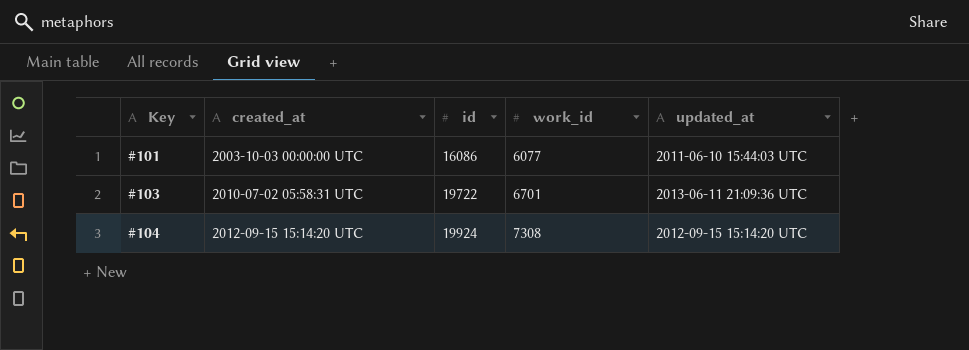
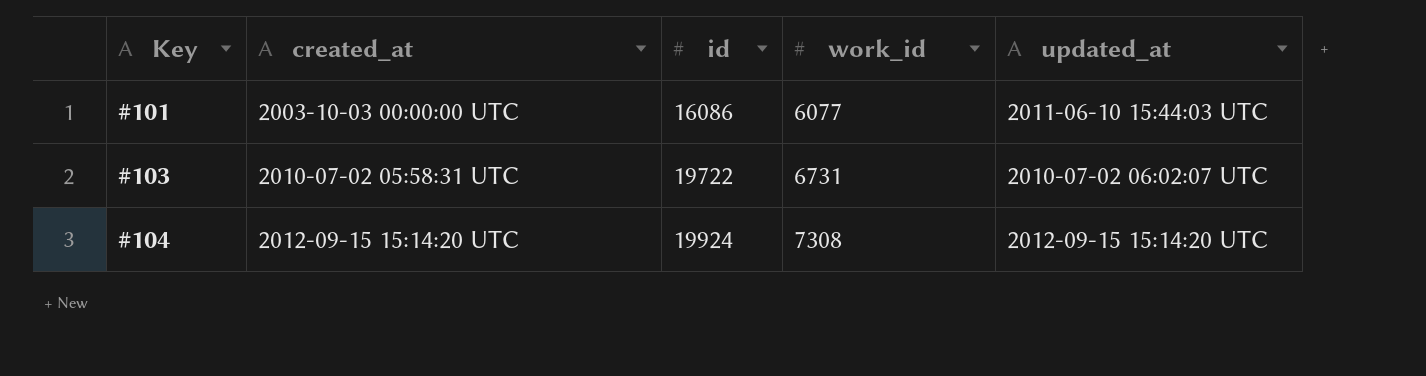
#103 | work_id: 6701 -> 6731
#103 | updated_at: 2013-06-11 21:09:36 UTC -> 2010-07-02 06:02:07 UTC

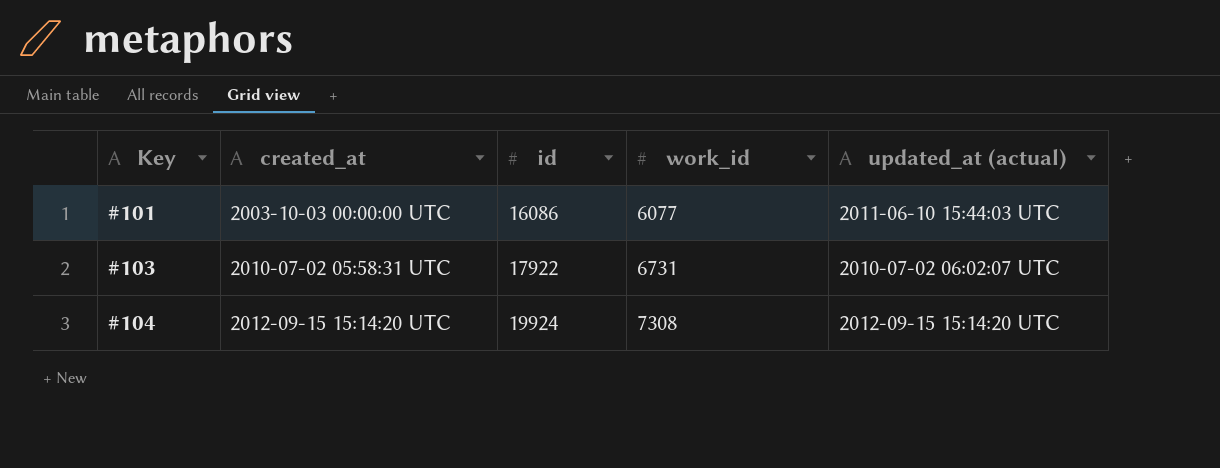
column name: updated_at -> updated_at (actual)
#103 | id: 19722 -> 17922

